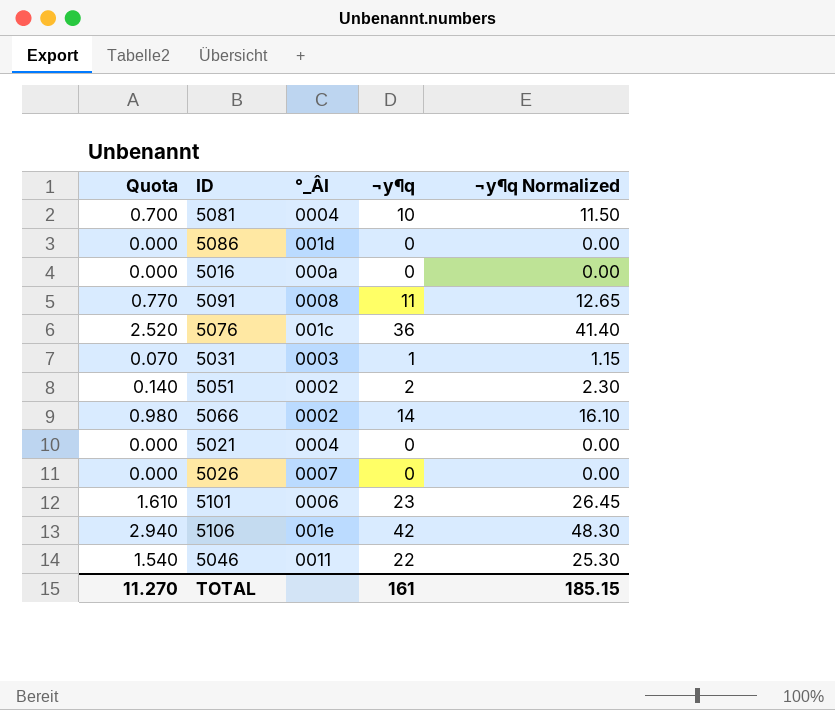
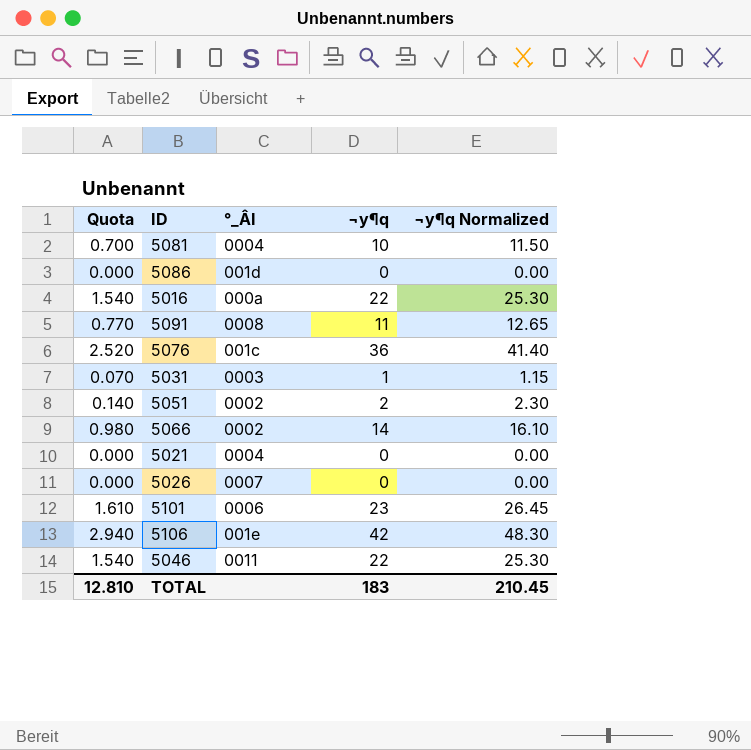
5016 | Quota: 0.000 -> 1.540
5016 | ¬y¶q: 0 -> 22
5016 | ¬y¶q Normalized: 0.00 -> 25.30
TOTAL | Quota: 11.270 -> 12.810
TOTAL | ¬y¶q: 161 -> 183
TOTAL | ¬y¶q Normalized: 185.15 -> 210.45

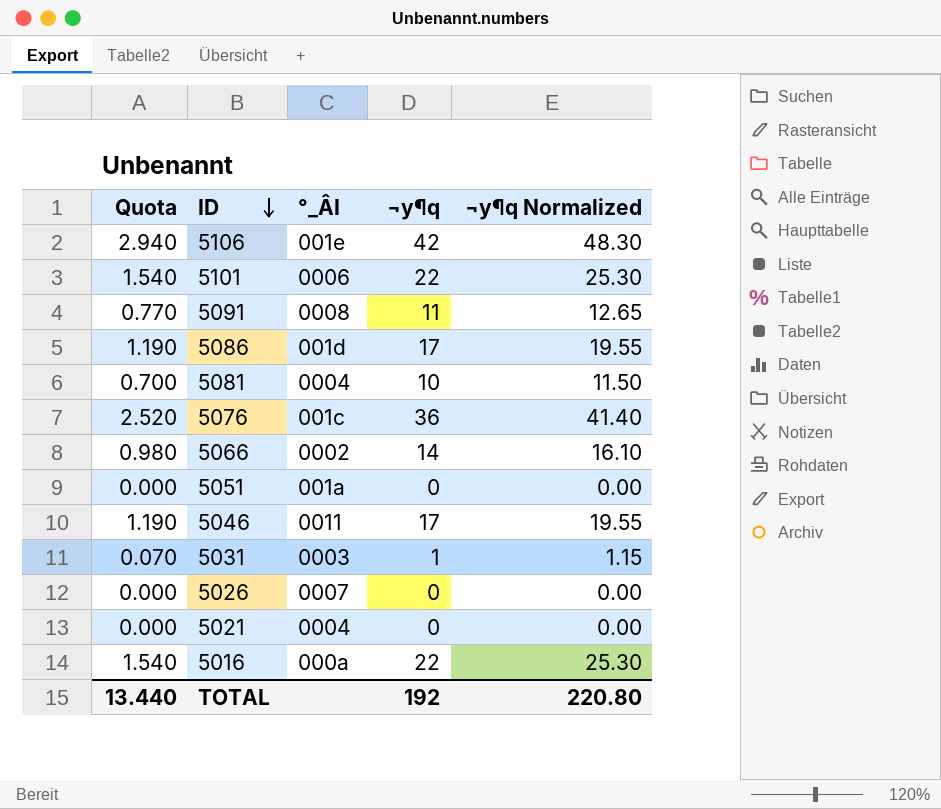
row order: none -> ID descending
5101 | Quota: 1.610 -> 1.540
5101 | ¬y¶q: 23 -> 22
5101 | ¬y¶q Normalized: 26.45 -> 25.30
5086 | Quota: 0.000 -> 1.190
5086 | ¬y¶q: 0 -> 17
5086 | ¬y¶q Normalized: 0.00 -> 19.55
5051 | Quota: 0.140 -> 0.000
5051 | °_ÂI: 0002 -> 001a
5051 | ¬y¶q: 2 -> 0
5051 | ¬y¶q Normalized: 2.30 -> 0.00
5046 | Quota: 1.540 -> 1.190
5046 | ¬y¶q: 22 -> 17
5046 | ¬y¶q Normalized: 25.30 -> 19.55
TOTAL | Quota: 12.810 -> 13.440
TOTAL | ¬y¶q: 183 -> 192
TOTAL | ¬y¶q Normalized: 210.45 -> 220.80

